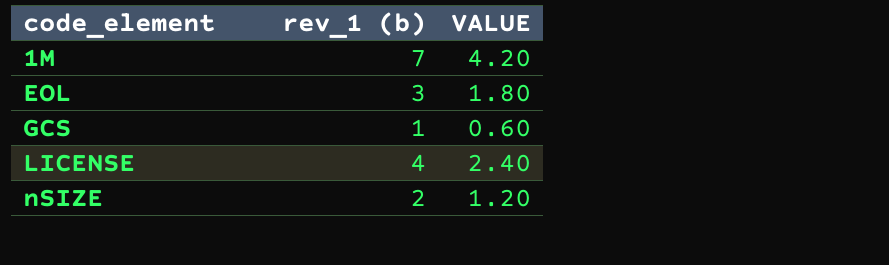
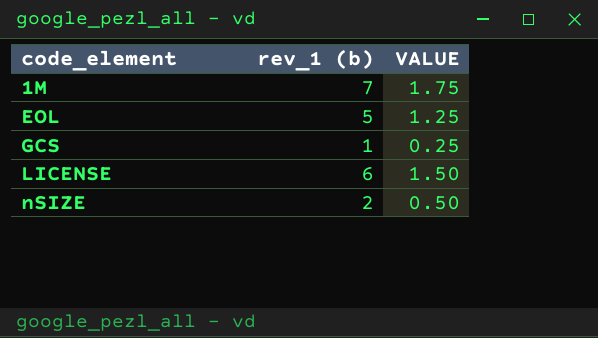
column VALUE | formula: [rev_1 (b)] * 0.6 -> [rev_1 (b)] * 0.25
EOL | rev_1 (b): 3 -> 5
LICENSE | rev_1 (b): 4 -> 6

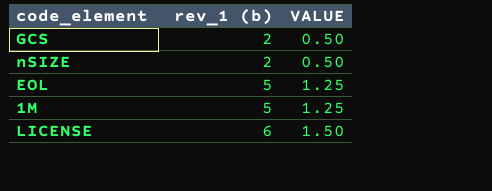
row order: code_element ascending -> rev_1 (b) ascending
GCS | rev_1 (b): 1 -> 2
GCS | VALUE: 0.25 -> 0.50
1M | rev_1 (b): 7 -> 5
1M | VALUE: 1.75 -> 1.25

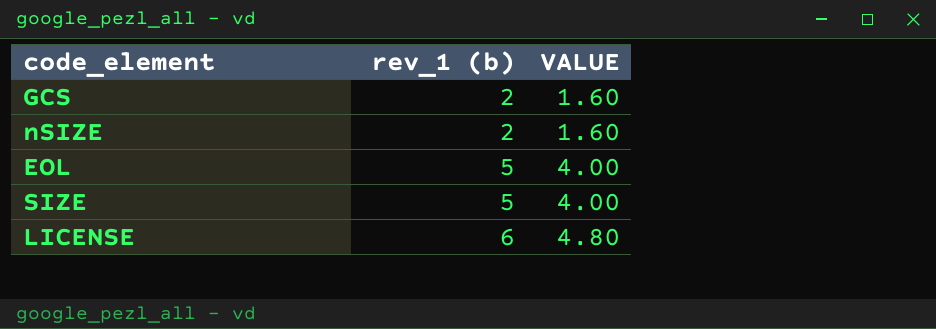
column VALUE | formula: [rev_1 (b)] * 0.25 -> [rev_1 (b)] * 0.8
row 1M: 5 | 1.25 -> none
row SIZE: none -> 5 | 4.00

